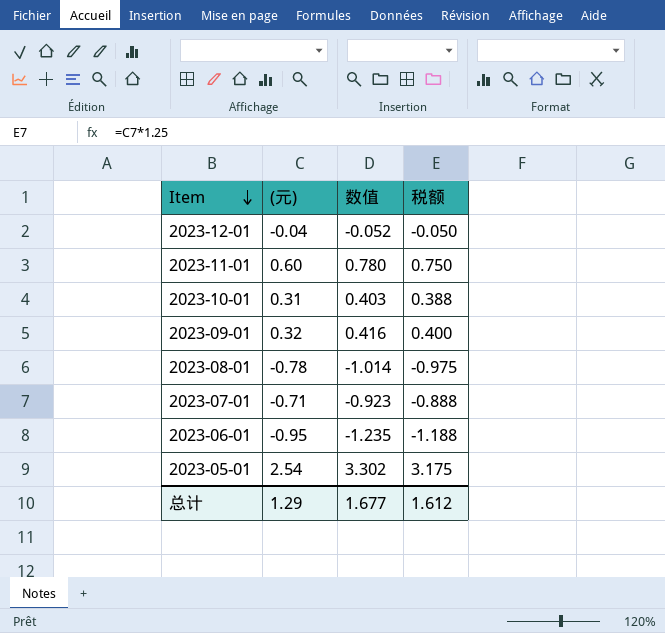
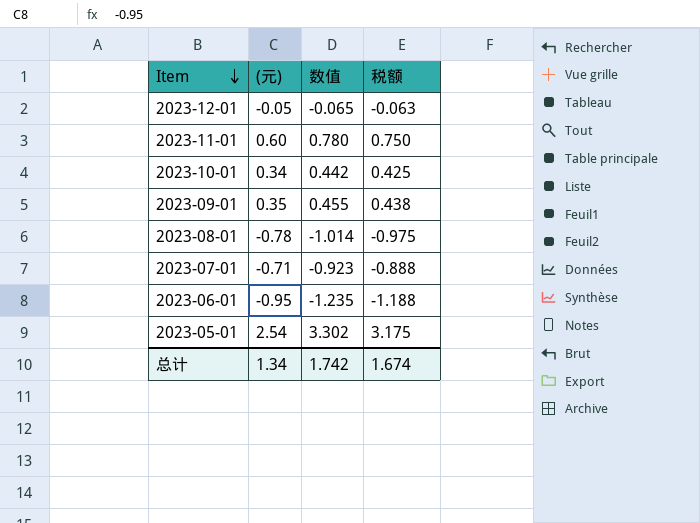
2023-12-01 | (元): -0.04 -> -0.05
2023-12-01 | 数值: -0.052 -> -0.065
2023-12-01 | 税额: -0.050 -> -0.063
2023-10-01 | (元): 0.31 -> 0.34
2023-10-01 | 数值: 0.403 -> 0.442
2023-10-01 | 税额: 0.388 -> 0.425
2023-09-01 | (元): 0.32 -> 0.35
2023-09-01 | 数值: 0.416 -> 0.455
2023-09-01 | 税额: 0.400 -> 0.438
总计 | (元): 1.29 -> 1.34
总计 | 数值: 1.677 -> 1.742
总计 | 税额: 1.612 -> 1.674

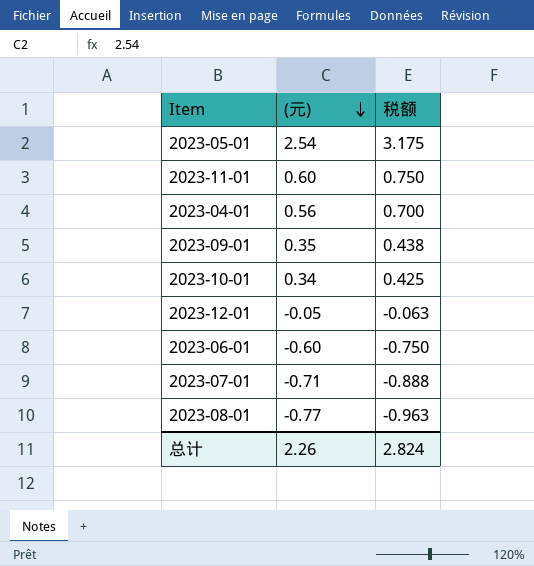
row order: Item descending -> (元) descending
column 数值 | formula: [(元)] * 1.3 -> none
row 2023-04-01: none -> 0.56 | 0.700
2023-06-01 | (元): -0.95 -> -0.60
2023-06-01 | 税额: -1.188 -> -0.750
2023-08-01 | (元): -0.78 -> -0.77
2023-08-01 | 税额: -0.975 -> -0.963
总计 | (元): 1.34 -> 2.26
总计 | 税额: 1.674 -> 2.824

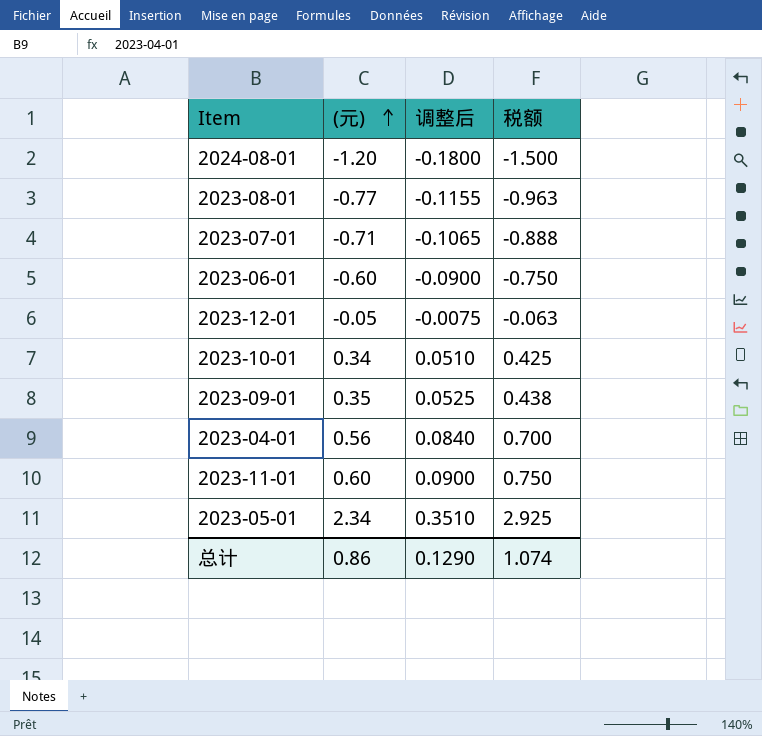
row order: (元) descending -> (元) ascending
column 调整后 | formula: none -> [(元)] * 0.15
row 2024-08-01: none -> -1.20 | -0.1800 | -1.500
2023-05-01 | (元): 2.54 -> 2.34
2023-05-01 | 税额: 3.175 -> 2.925
总计 | (元): 2.26 -> 0.86
总计 | 税额: 2.824 -> 1.074

